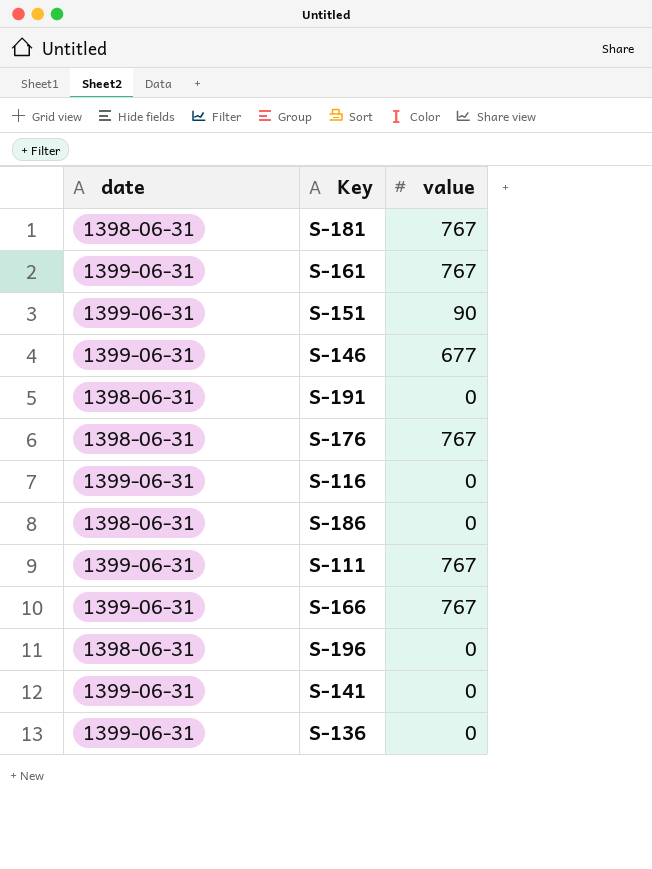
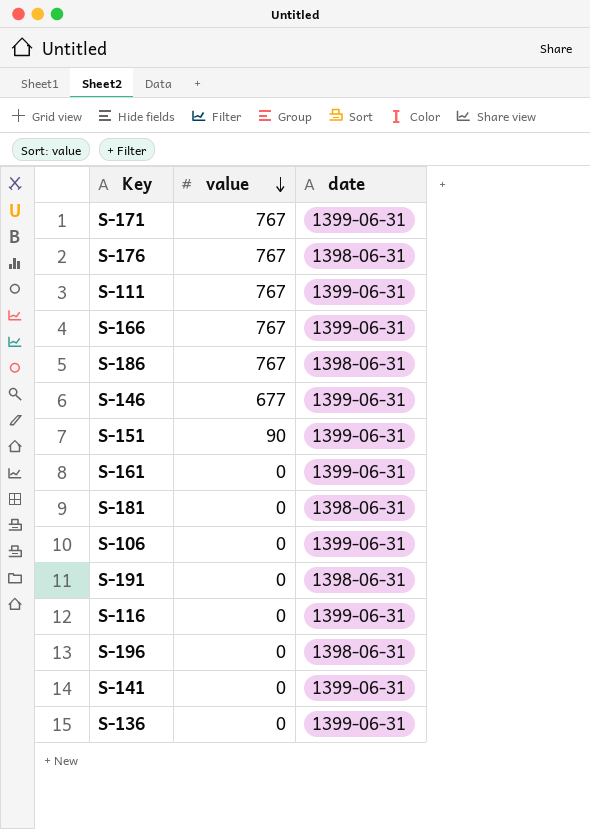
row order: none -> value descending
column date | position: 1 -> 3
row S-171: none -> 767 | 1399-06-31
S-186 | value: 0 -> 767
S-161 | value: 767 -> 0
S-181 | value: 767 -> 0
row S-106: none -> 0 | 1399-06-31

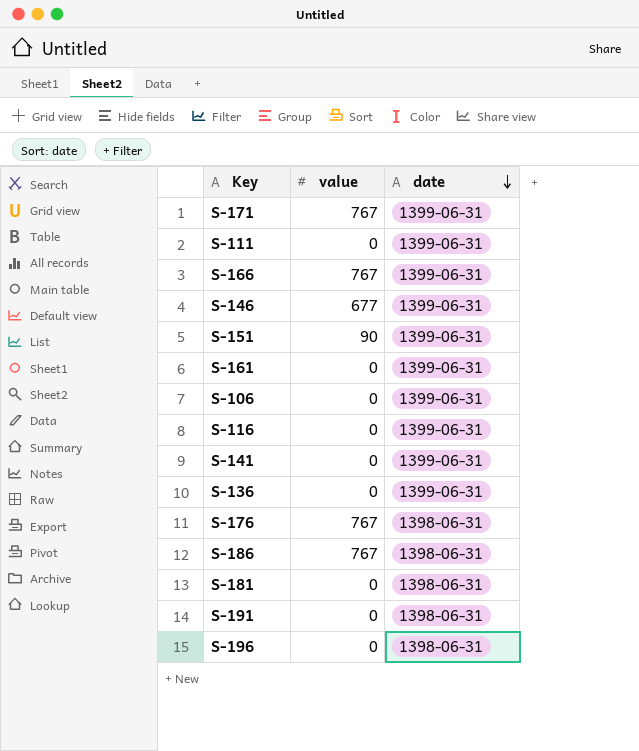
row order: value descending -> date descending
S-111 | value: 767 -> 0

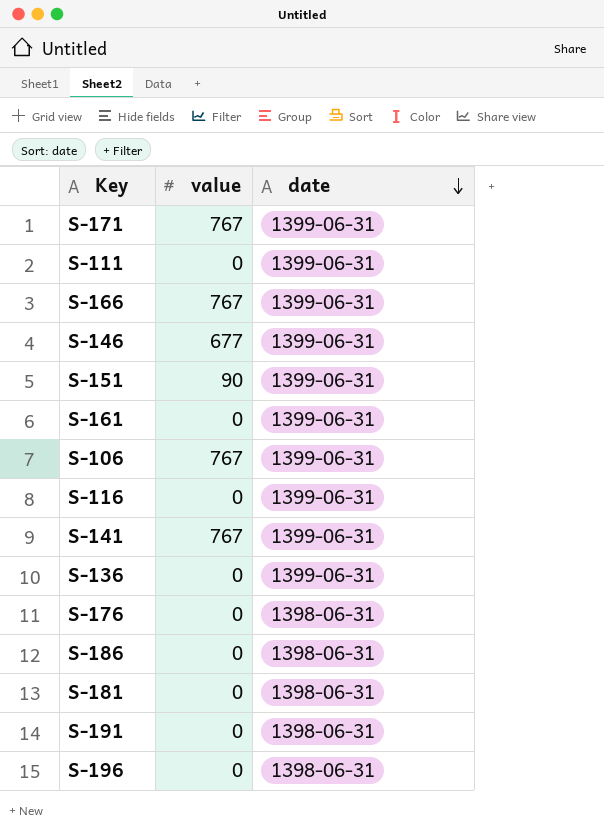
S-106 | value: 0 -> 767
S-141 | value: 0 -> 767
S-176 | value: 767 -> 0
S-186 | value: 767 -> 0

